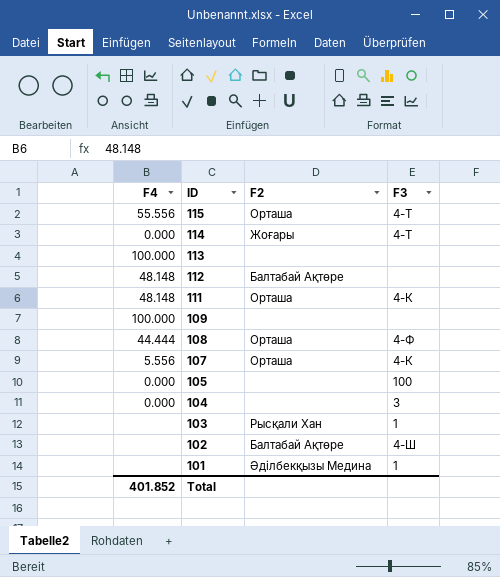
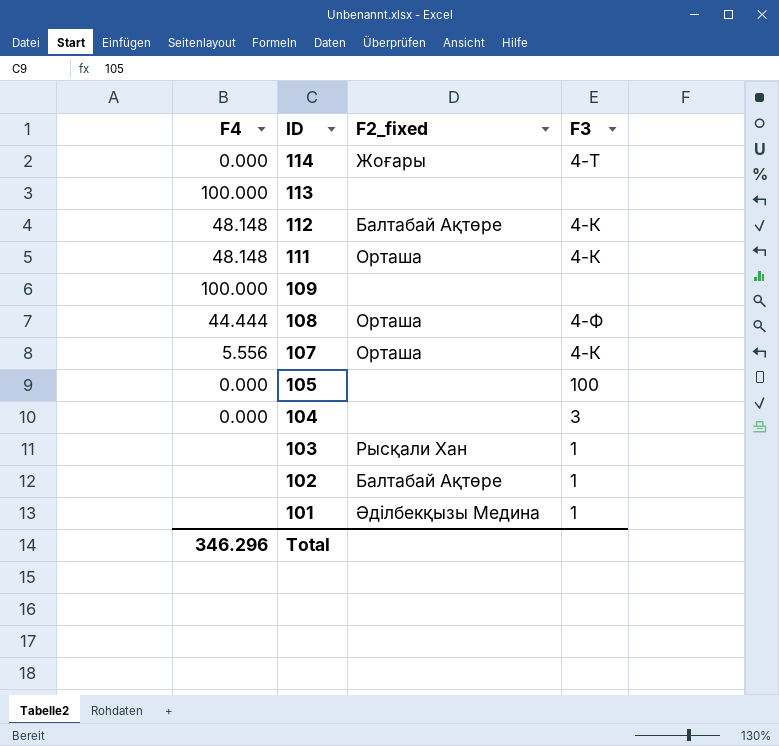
column name: F2 -> F2_fixed
row 115: 55.556 | Орташа | 4-Т -> none
112 | F3: none -> 4-К
102 | F3: 4-Ш -> 1
Total | F4: 401.852 -> 346.296

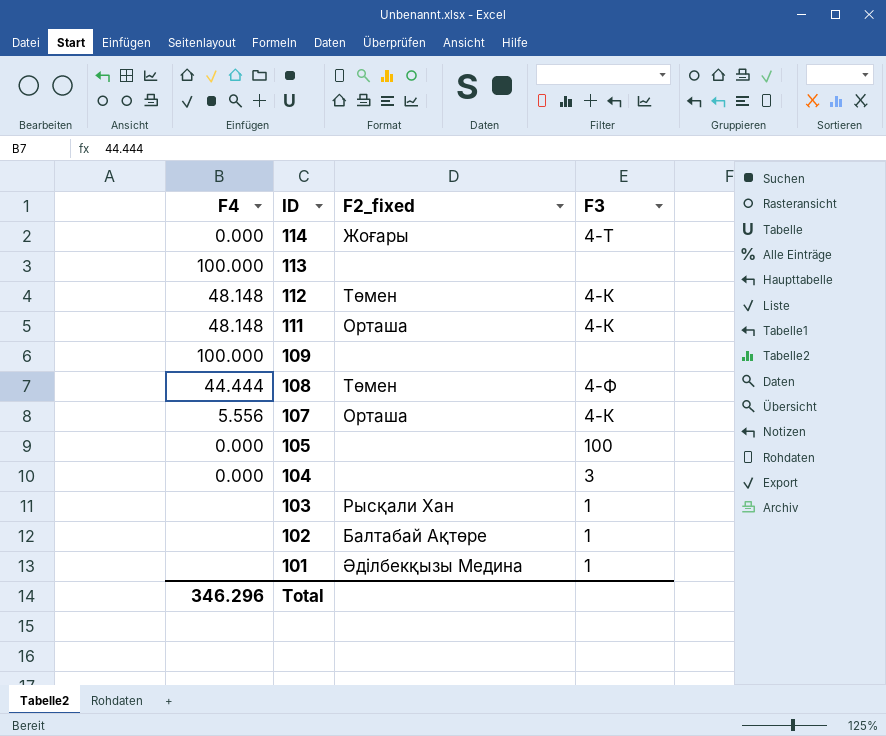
112 | F2_fixed: Балтабай Ақтөре -> Төмен
108 | F2_fixed: Орташа -> Төмен

